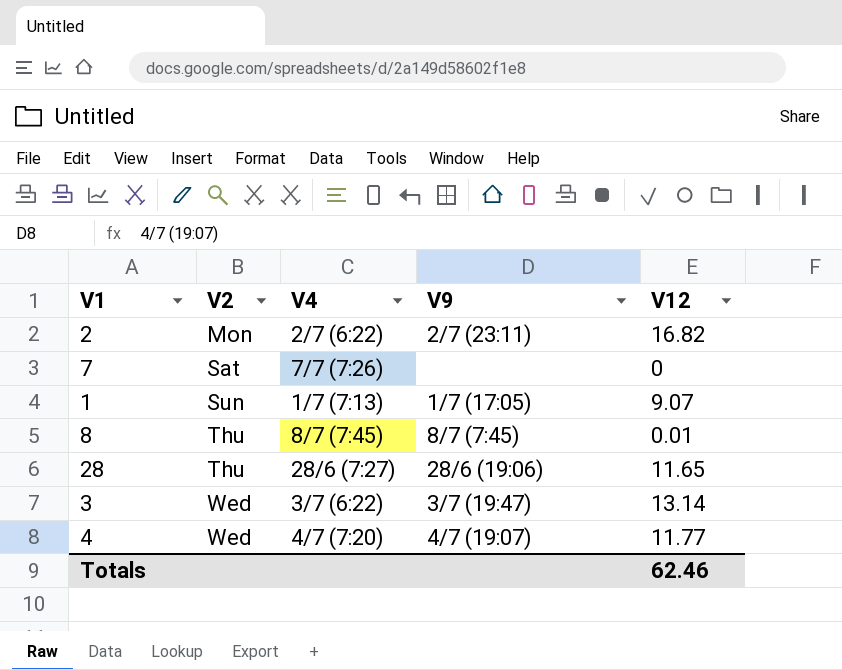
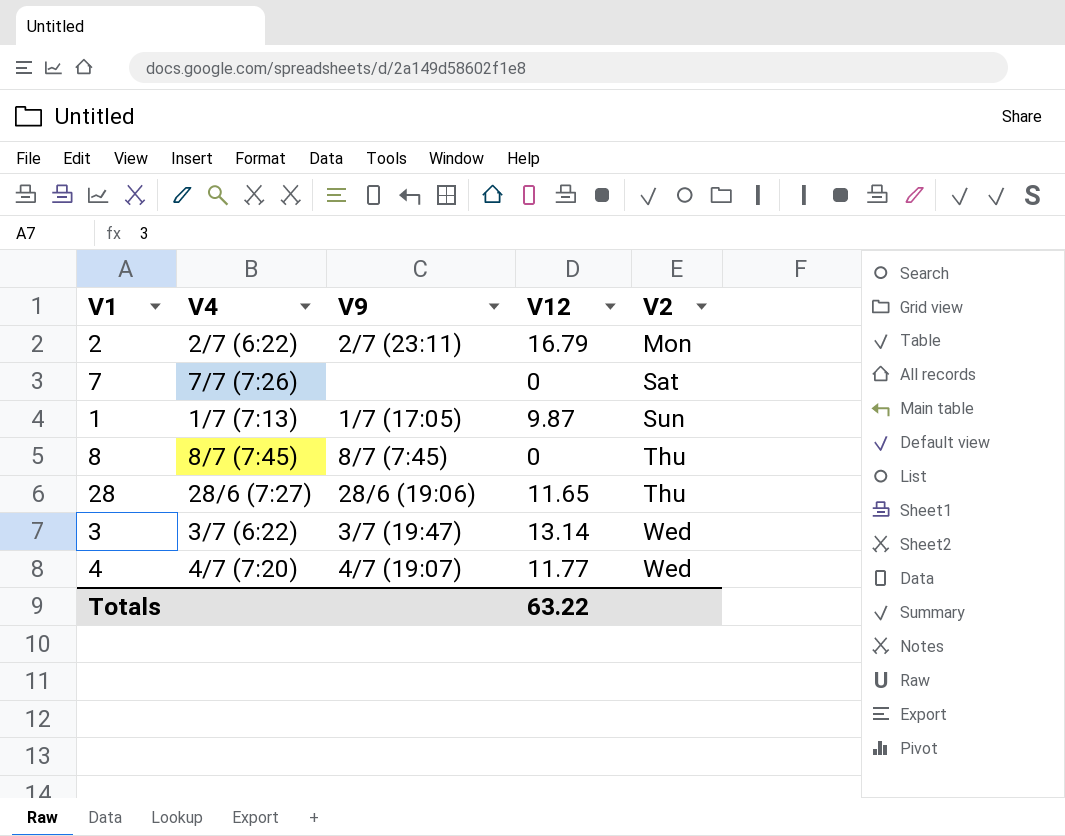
column V2 | position: 2 -> 5
2 | V12: 16.82 -> 16.79
1 | V12: 9.07 -> 9.87
8 | V12: 0.01 -> 0
Totals | V12: 62.46 -> 63.22

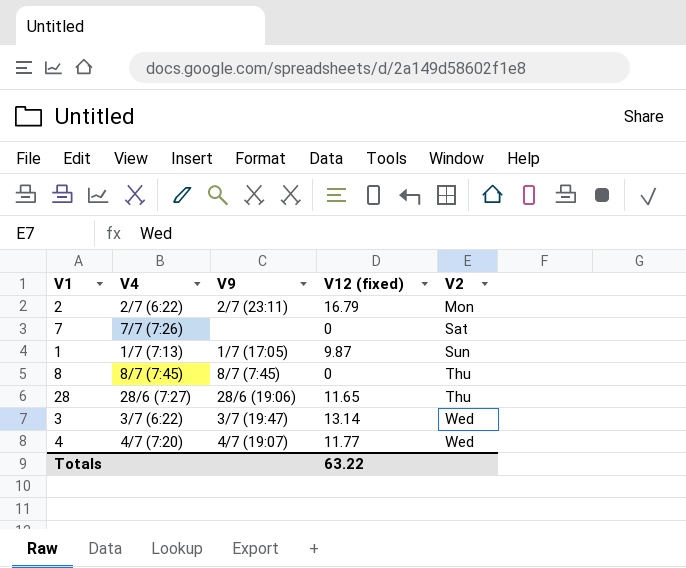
column name: V12 -> V12 (fixed)

